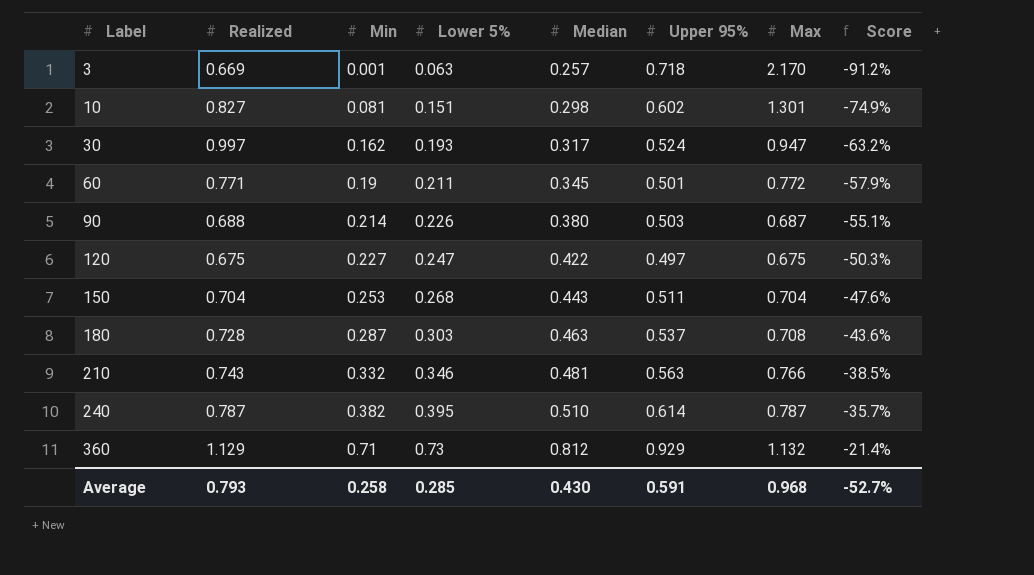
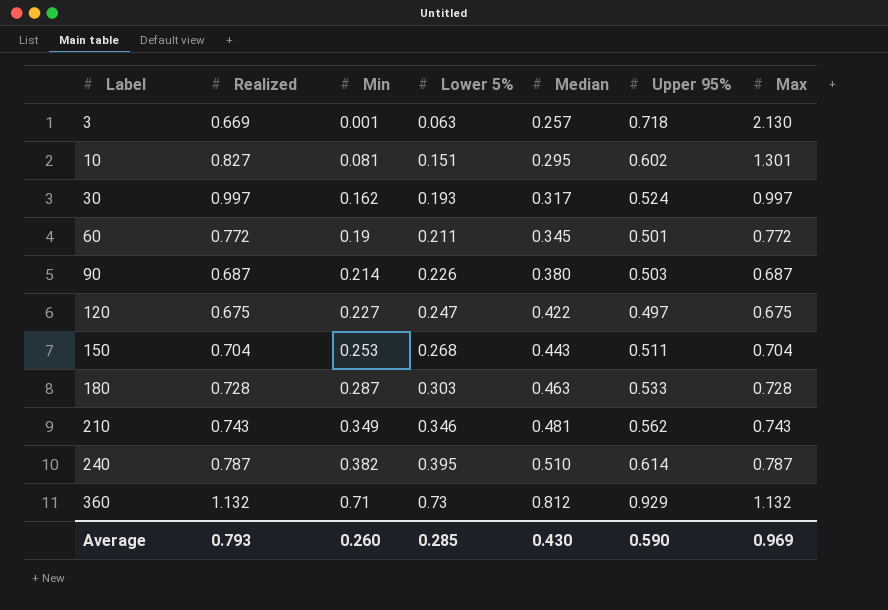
column Score | formula: ([Lower 5%] - [Upper 95%]) / [Upper 95%] -> none
3 | Max: 2.170 -> 2.130
10 | Median: 0.298 -> 0.295
30 | Max: 0.947 -> 0.997
60 | Realized: 0.771 -> 0.772
90 | Realized: 0.688 -> 0.687
180 | Upper 95%: 0.537 -> 0.533
180 | Max: 0.708 -> 0.728
210 | Min: 0.332 -> 0.349
210 | Upper 95%: 0.563 -> 0.562
210 | Max: 0.766 -> 0.743
360 | Realized: 1.129 -> 1.132
Average | Min: 0.258 -> 0.260
Average | Upper 95%: 0.591 -> 0.590
Average | Max: 0.968 -> 0.969

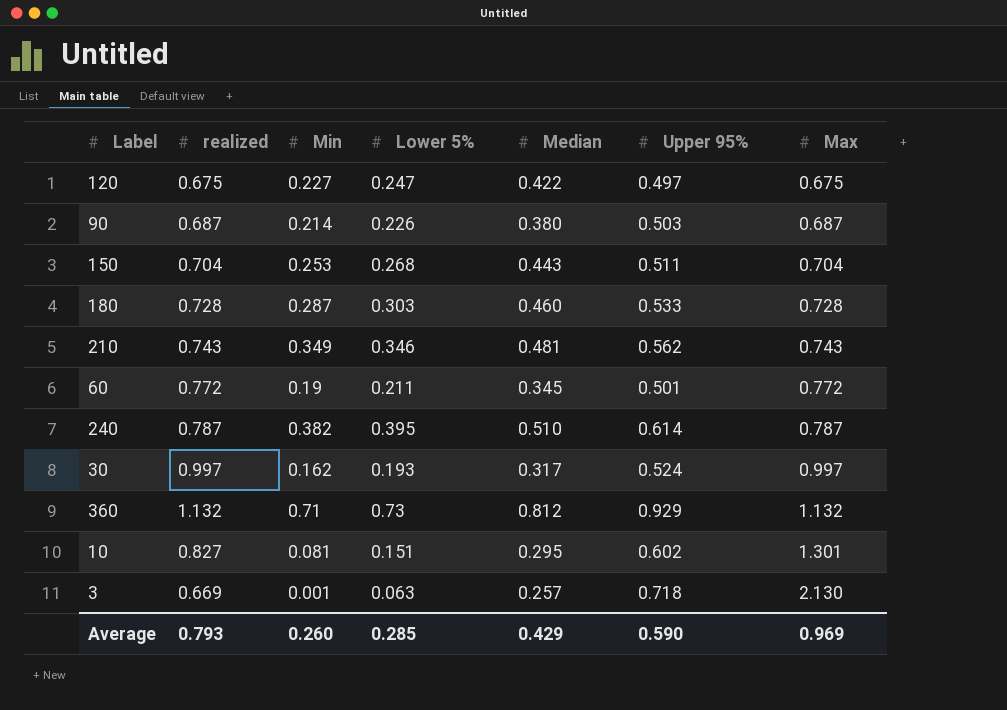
row order: Label ascending -> Max ascending
column name: Realized -> realized
180 | Median: 0.463 -> 0.460
Average | Median: 0.430 -> 0.429

